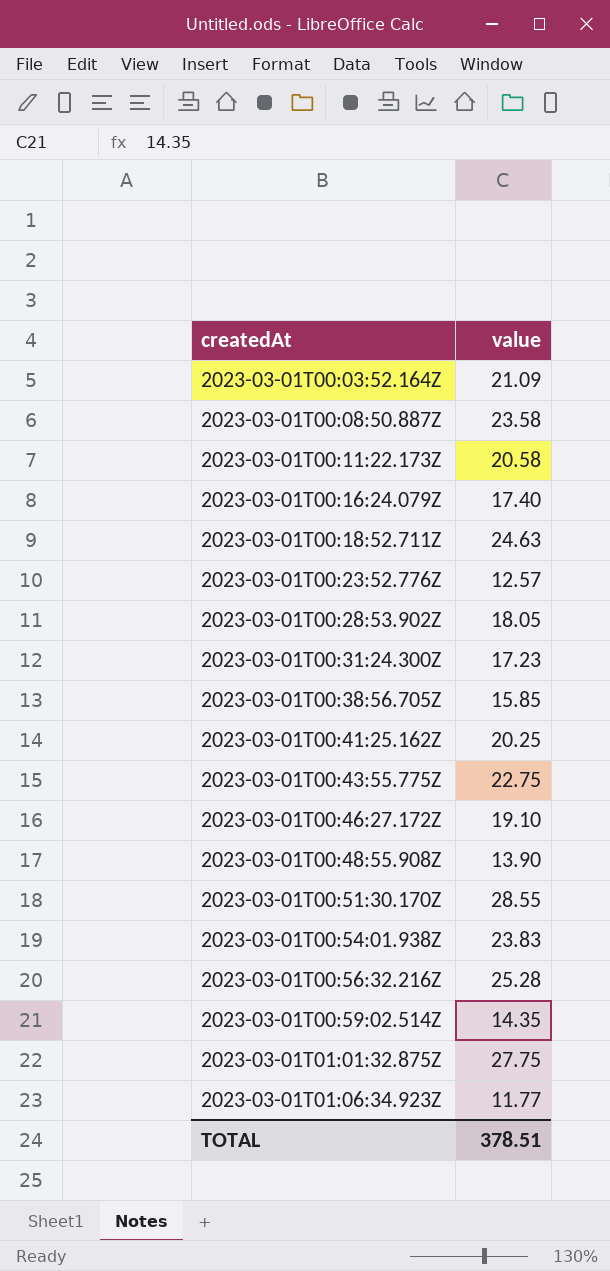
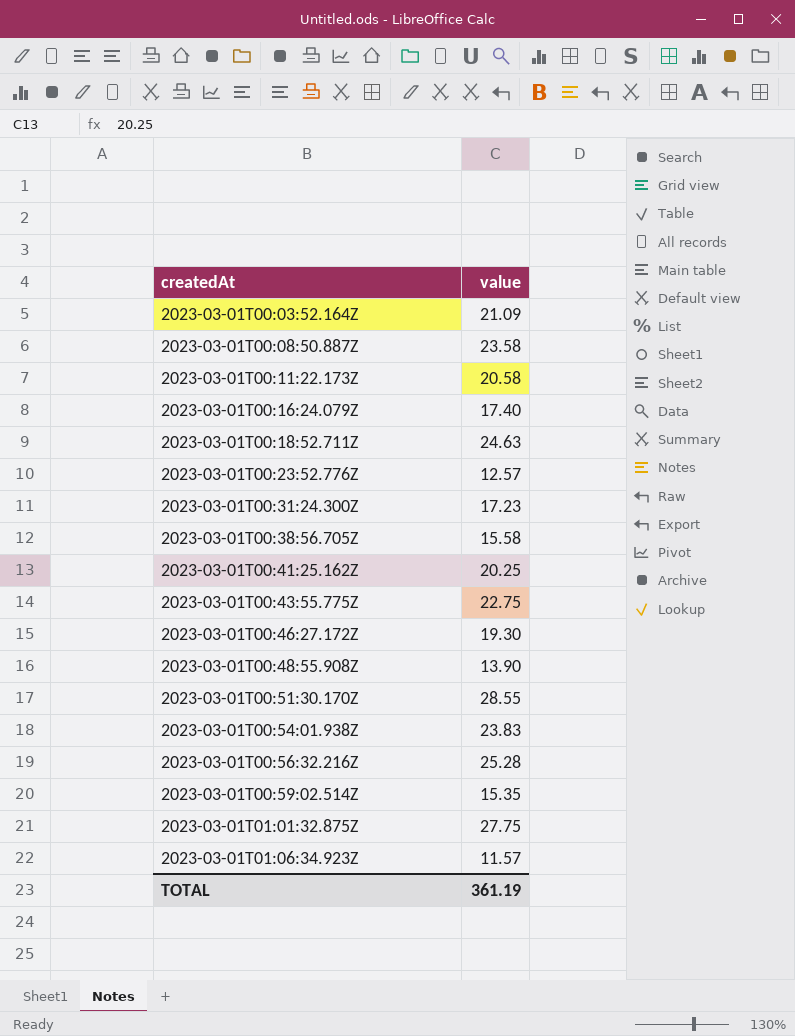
row 2023-03-01T00:28:53.902Z: 18.05 -> none
2023-03-01T00:38:56.705Z | value: 15.85 -> 15.58
2023-03-01T00:46:27.172Z | value: 19.10 -> 19.30
2023-03-01T00:59:02.514Z | value: 14.35 -> 15.35
2023-03-01T01:06:34.923Z | value: 11.77 -> 11.57
TOTAL | value: 378.51 -> 361.19

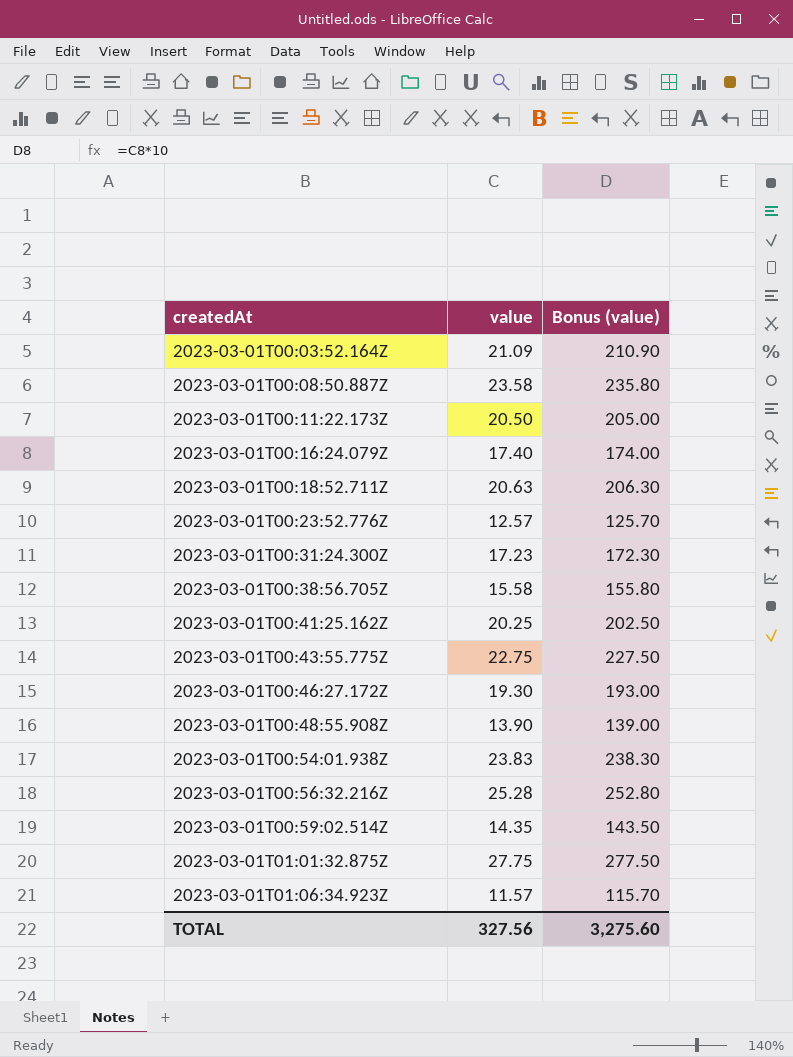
column Bonus (value) | formula: none -> [value] * 10
row 2023-03-01T00:51:30.170Z: 28.55 -> none
2023-03-01T00:11:22.173Z | value: 20.58 -> 20.50
2023-03-01T00:18:52.711Z | value: 24.63 -> 20.63
2023-03-01T00:59:02.514Z | value: 15.35 -> 14.35
TOTAL | value: 361.19 -> 327.56

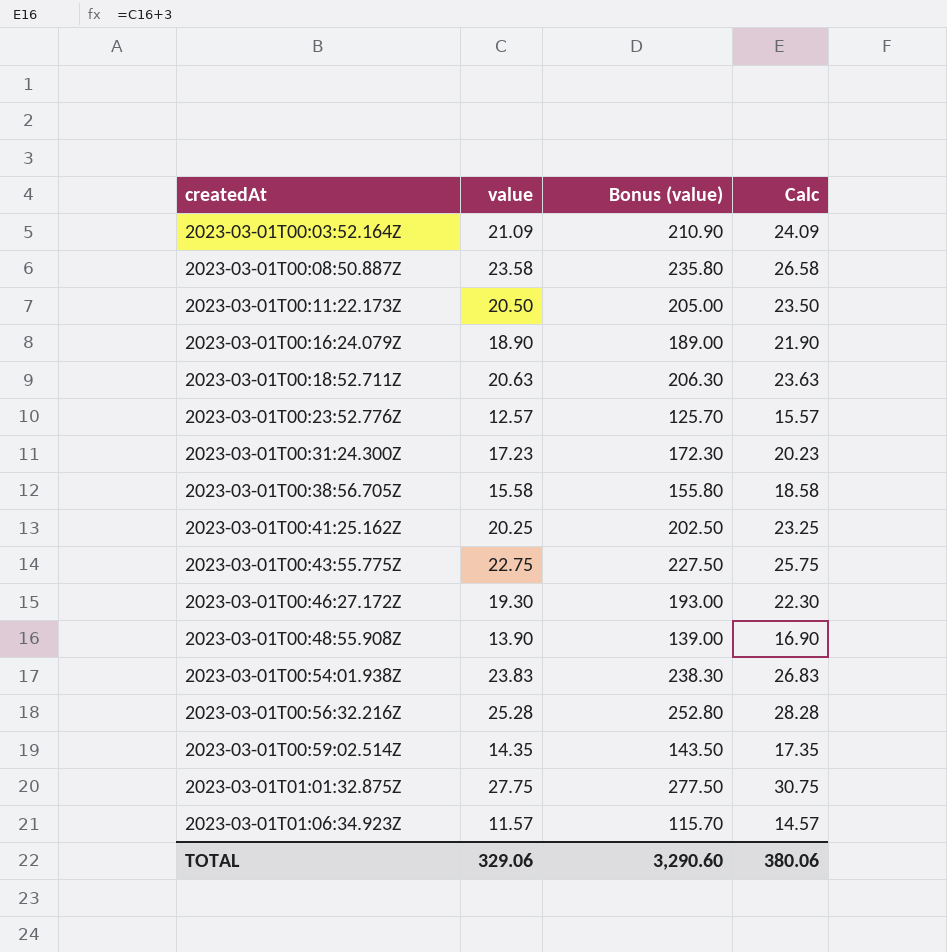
column Calc | formula: none -> [value] + 3
2023-03-01T00:16:24.079Z | value: 17.40 -> 18.90
2023-03-01T00:16:24.079Z | Bonus (value): 174.00 -> 189.00
TOTAL | value: 327.56 -> 329.06
TOTAL | Bonus (value): 3,275.60 -> 3,290.60

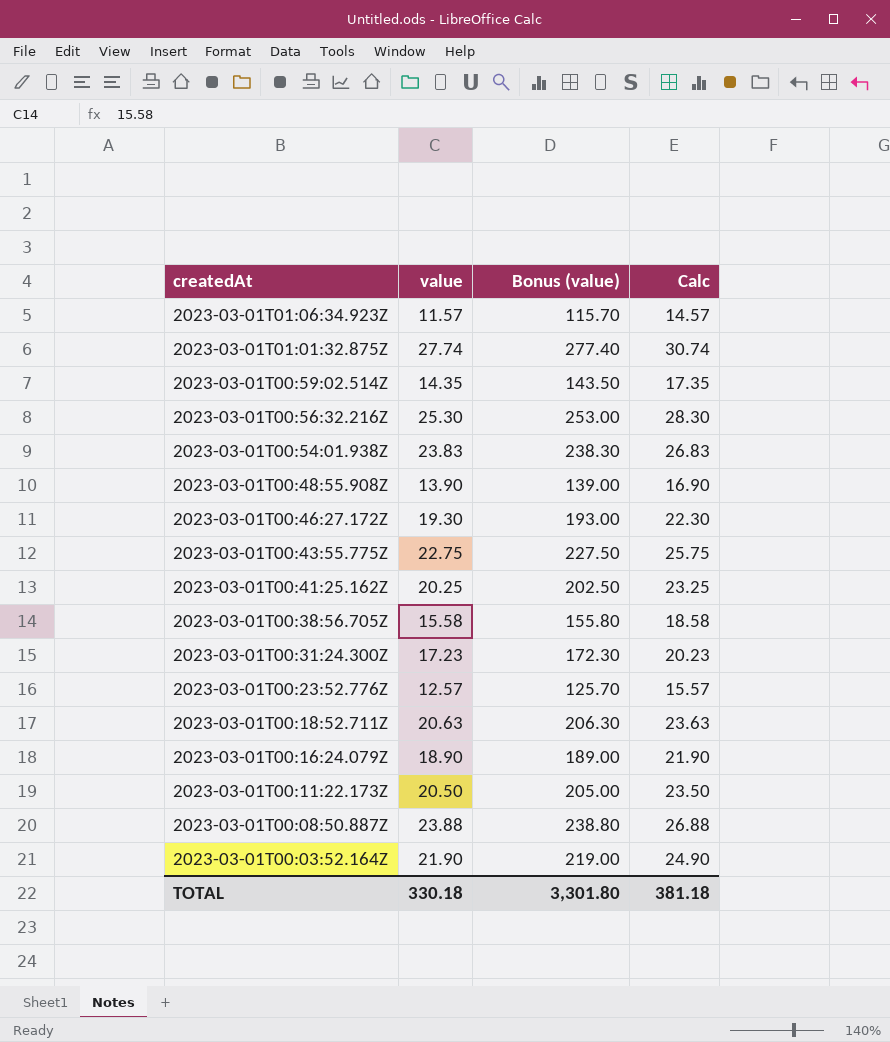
row order: createdAt ascending -> createdAt descending
2023-03-01T01:01:32.875Z | value: 27.75 -> 27.74
2023-03-01T01:01:32.875Z | Bonus (value): 277.50 -> 277.40
2023-03-01T01:01:32.875Z | Calc: 30.75 -> 30.74
2023-03-01T00:56:32.216Z | value: 25.28 -> 25.30
2023-03-01T00:56:32.216Z | Bonus (value): 252.80 -> 253.00
2023-03-01T00:56:32.216Z | Calc: 28.28 -> 28.30
2023-03-01T00:08:50.887Z | value: 23.58 -> 23.88
2023-03-01T00:08:50.887Z | Bonus (value): 235.80 -> 238.80
2023-03-01T00:08:50.887Z | Calc: 26.58 -> 26.88
2023-03-01T00:03:52.164Z | value: 21.09 -> 21.90
2023-03-01T00:03:52.164Z | Bonus (value): 210.90 -> 219.00
2023-03-01T00:03:52.164Z | Calc: 24.09 -> 24.90
TOTAL | value: 329.06 -> 330.18
TOTAL | Bonus (value): 3,290.60 -> 3,301.80
TOTAL | Calc: 380.06 -> 381.18

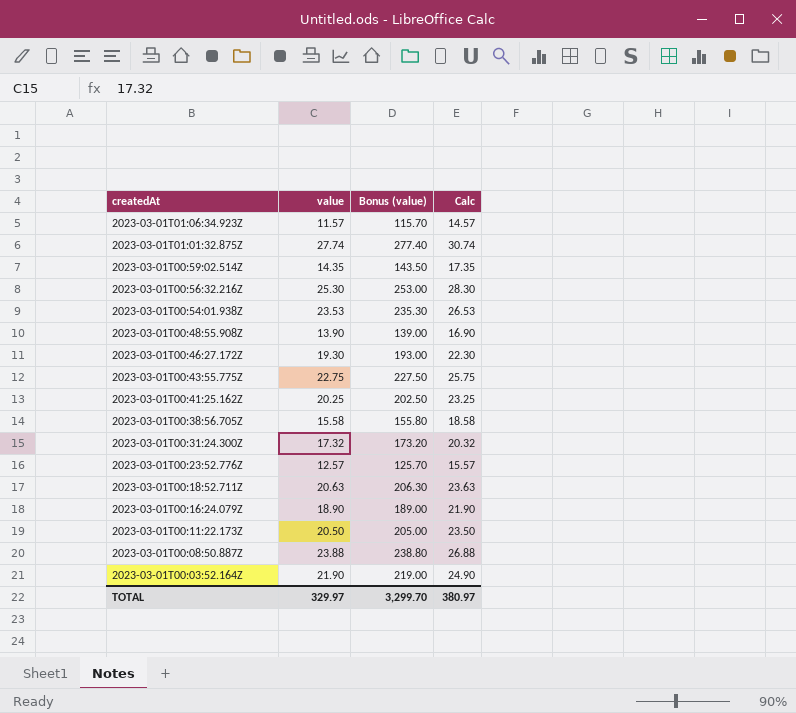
2023-03-01T00:54:01.938Z | value: 23.83 -> 23.53
2023-03-01T00:54:01.938Z | Bonus (value): 238.30 -> 235.30
2023-03-01T00:54:01.938Z | Calc: 26.83 -> 26.53
2023-03-01T00:31:24.300Z | value: 17.23 -> 17.32
2023-03-01T00:31:24.300Z | Bonus (value): 172.30 -> 173.20
2023-03-01T00:31:24.300Z | Calc: 20.23 -> 20.32
TOTAL | value: 330.18 -> 329.97
TOTAL | Bonus (value): 3,301.80 -> 3,299.70
TOTAL | Calc: 381.18 -> 380.97

